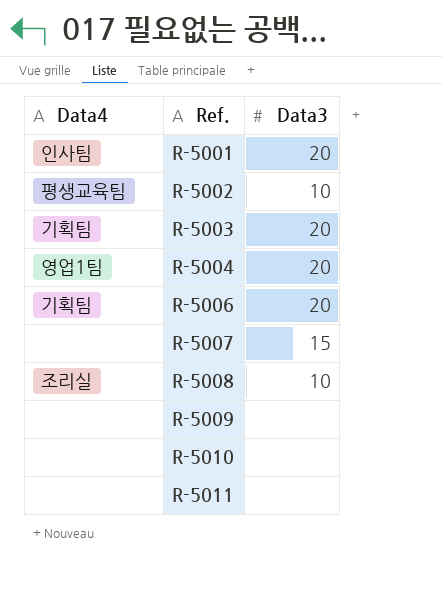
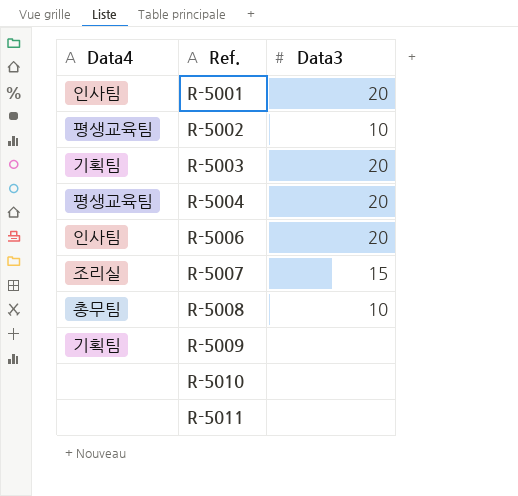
R-5004 | Data4: 영업1팀 -> 평생교육팀
R-5006 | Data4: 기획팀 -> 인사팀
R-5007 | Data4: none -> 조리실
R-5008 | Data4: 조리실 -> 총무팀
R-5009 | Data4: none -> 기획팀

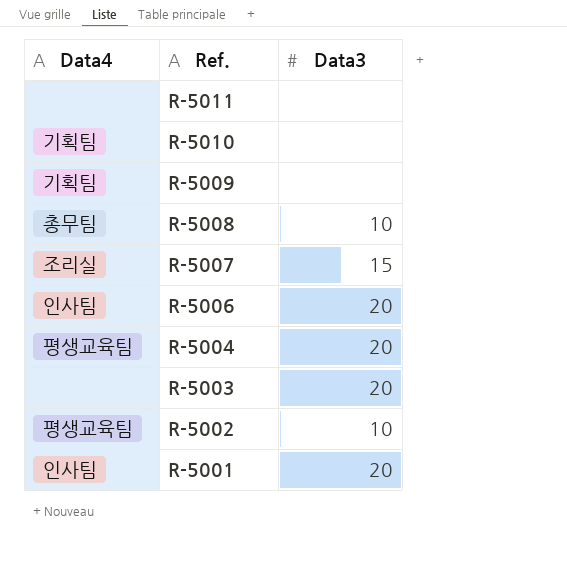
row order: Ref. ascending -> Ref. descending
R-5010 | Data4: none -> 기획팀
R-5003 | Data4: 기획팀 -> none

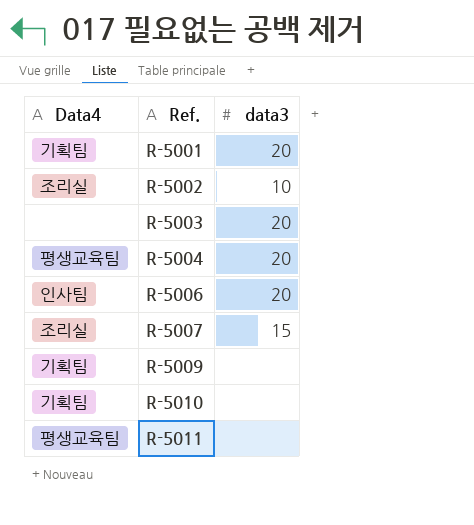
row order: Ref. descending -> Ref. ascending
column name: Data3 -> data3
row R-5008: 총무팀 | 10 -> none
R-5001 | Data4: 인사팀 -> 기획팀
R-5002 | Data4: 평생교육팀 -> 조리실
R-5011 | Data4: none -> 평생교육팀

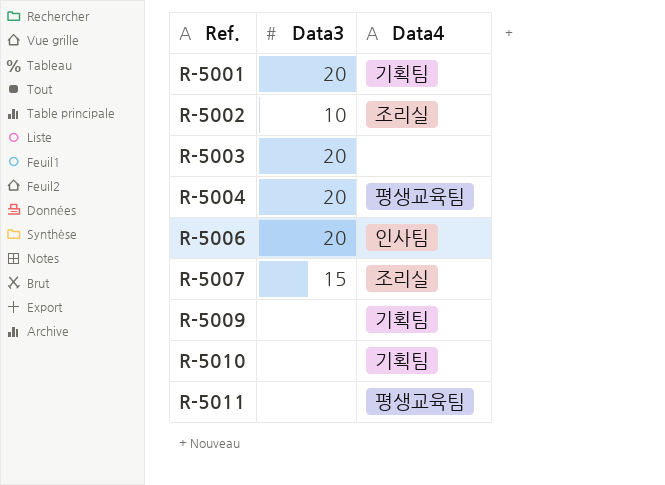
column name: data3 -> Data3
column Data4 | position: 1 -> 3

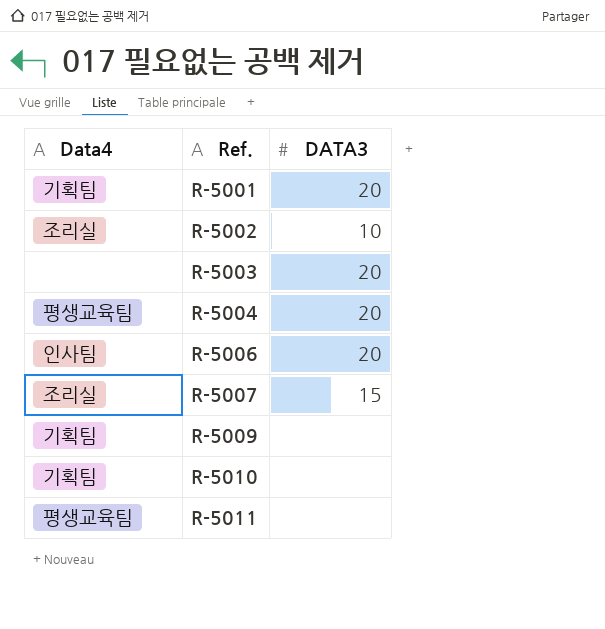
column Data4 | position: 3 -> 1
column name: Data3 -> DATA3

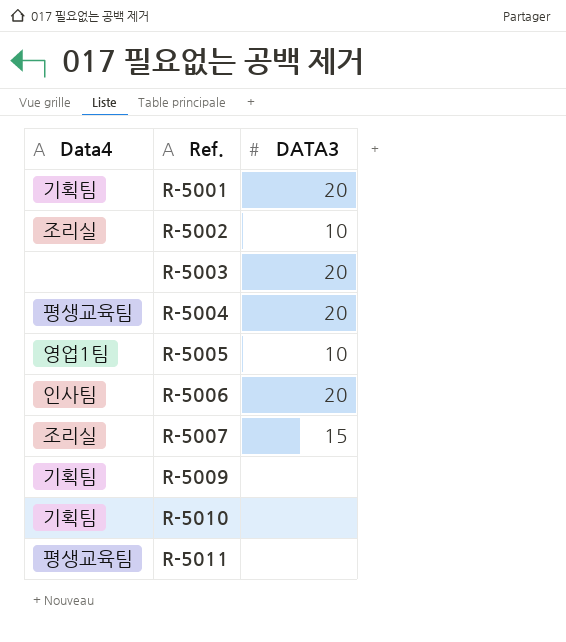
row R-5005: none -> 영업1팀 | 10

